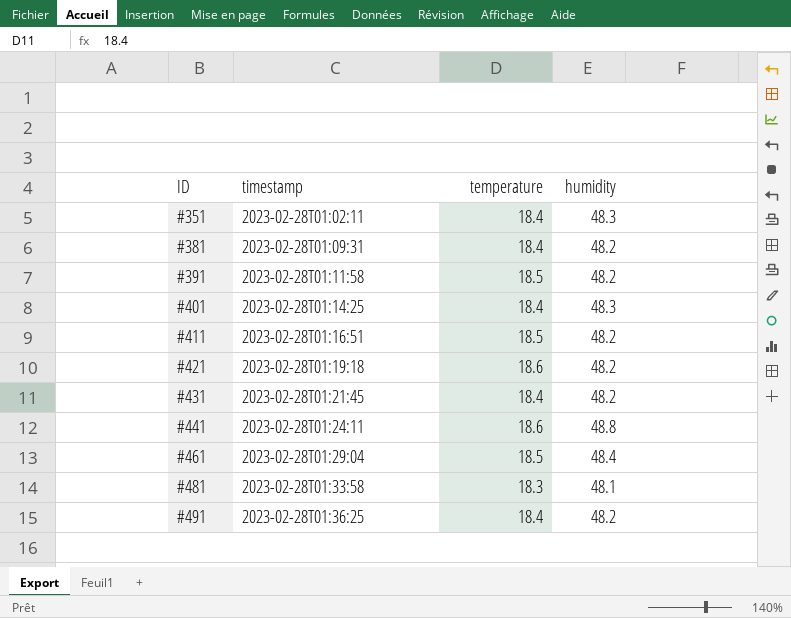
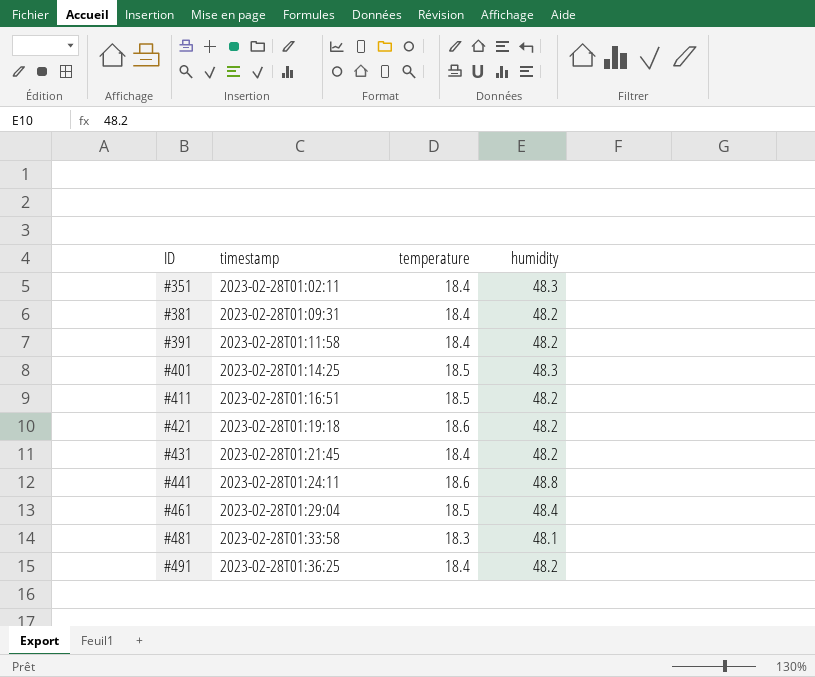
#391 | temperature: 18.5 -> 18.4
#401 | temperature: 18.4 -> 18.5

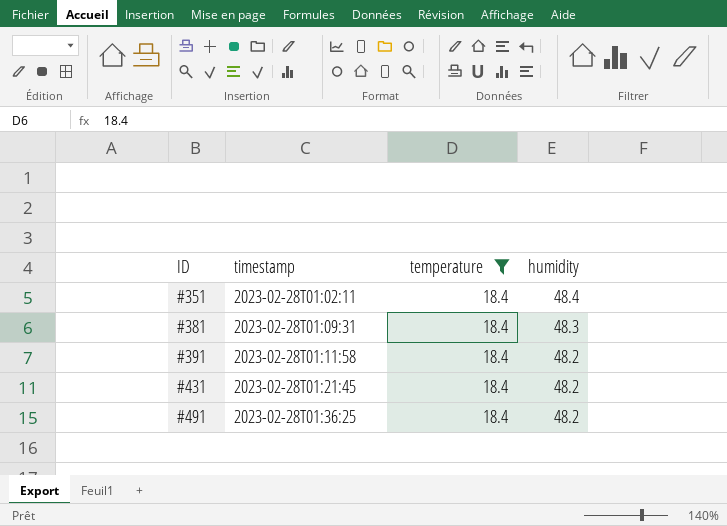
filter: none -> temperature = 18.4
#351 | humidity: 48.3 -> 48.4
#381 | humidity: 48.2 -> 48.3

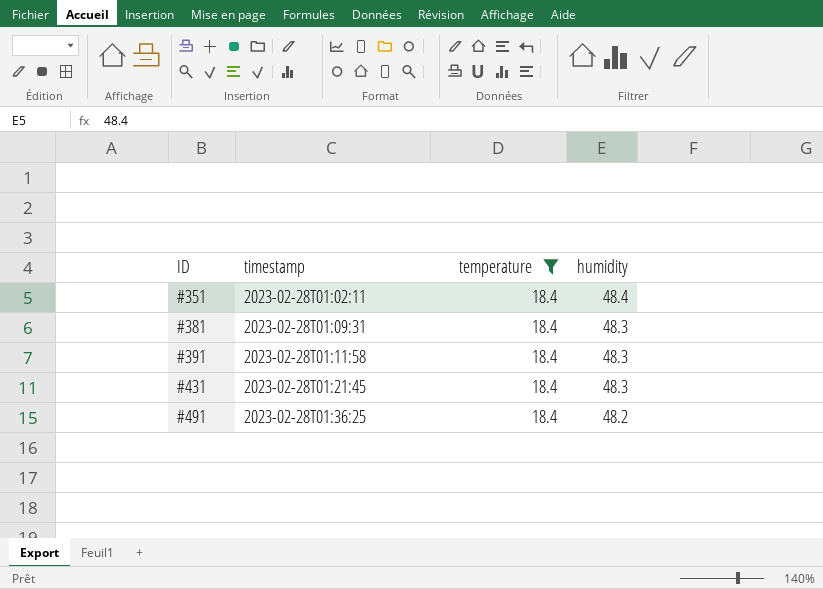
#391 | humidity: 48.2 -> 48.3
#431 | humidity: 48.2 -> 48.3

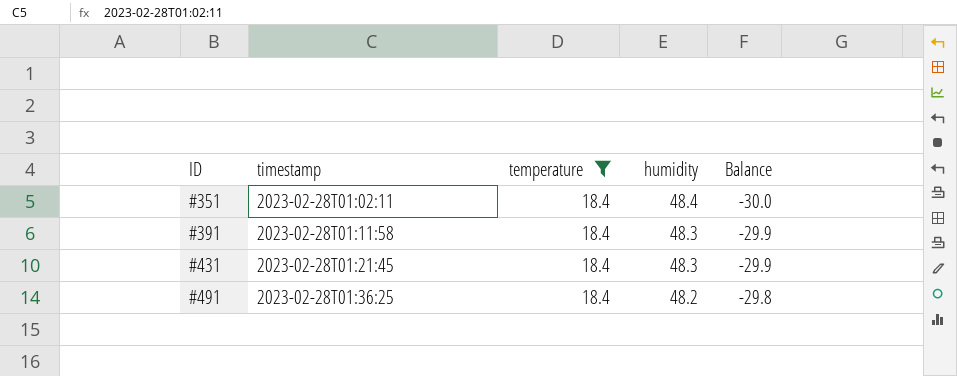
column Balance | formula: none -> [temperature] - [humidity]
row #381: 2023-02-28T01:09:31 | 18.4 | 48.3 -> none

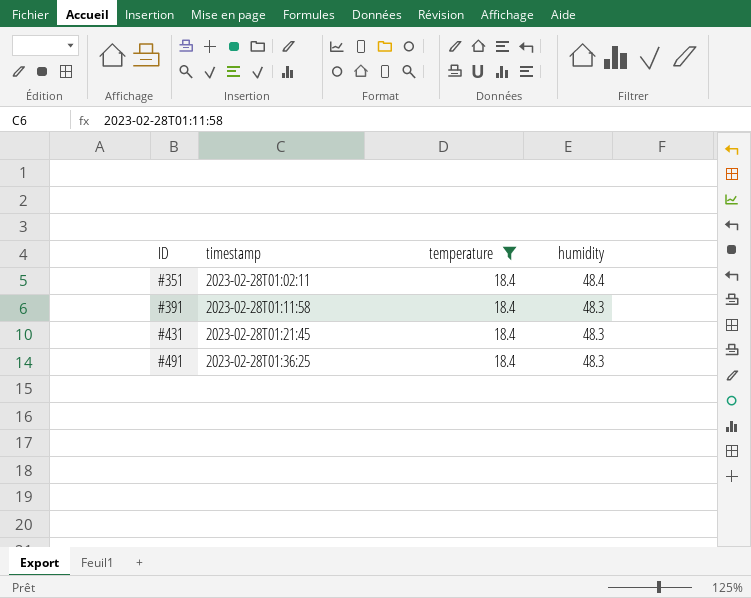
column Balance | formula: [temperature] - [humidity] -> none
#491 | humidity: 48.2 -> 48.3

